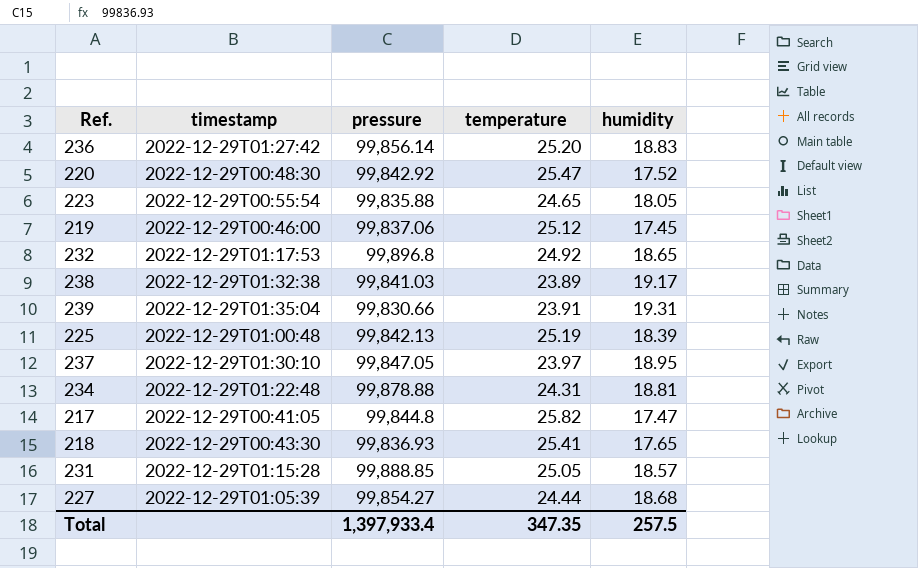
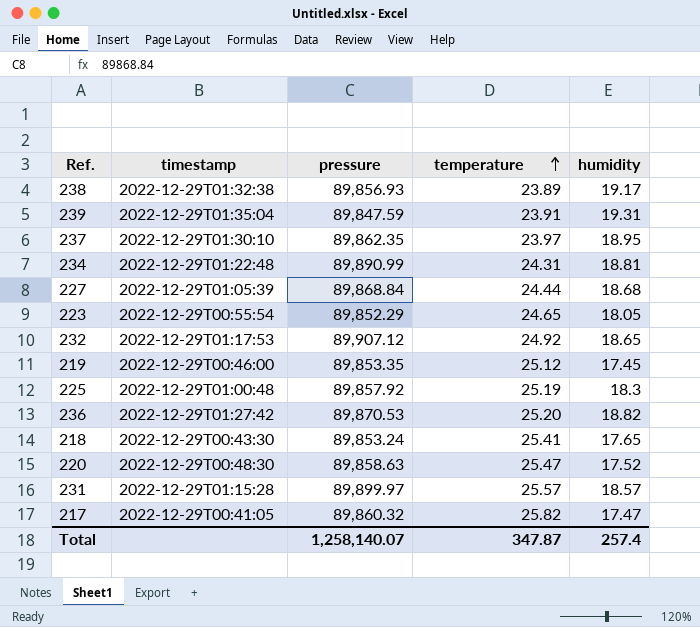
row order: none -> temperature ascending
238 | pressure: 99,841.03 -> 89,856.93
239 | pressure: 99,830.66 -> 89,847.59
237 | pressure: 99,847.05 -> 89,862.35
234 | pressure: 99,878.88 -> 89,890.99
227 | pressure: 99,854.27 -> 89,868.84
223 | pressure: 99,835.88 -> 89,852.29
232 | pressure: 99,896.8 -> 89,907.12
219 | pressure: 99,837.06 -> 89,853.35
225 | pressure: 99,842.13 -> 89,857.92
225 | humidity: 18.39 -> 18.3
236 | pressure: 99,856.14 -> 89,870.53
236 | humidity: 18.83 -> 18.82
218 | pressure: 99,836.93 -> 89,853.24
220 | pressure: 99,842.92 -> 89,858.63
231 | pressure: 99,888.85 -> 89,899.97
231 | temperature: 25.05 -> 25.57
217 | pressure: 99,844.8 -> 89,860.32
Total | pressure: 1,397,933.4 -> 1,258,140.07
Total | temperature: 347.35 -> 347.87
Total | humidity: 257.5 -> 257.4

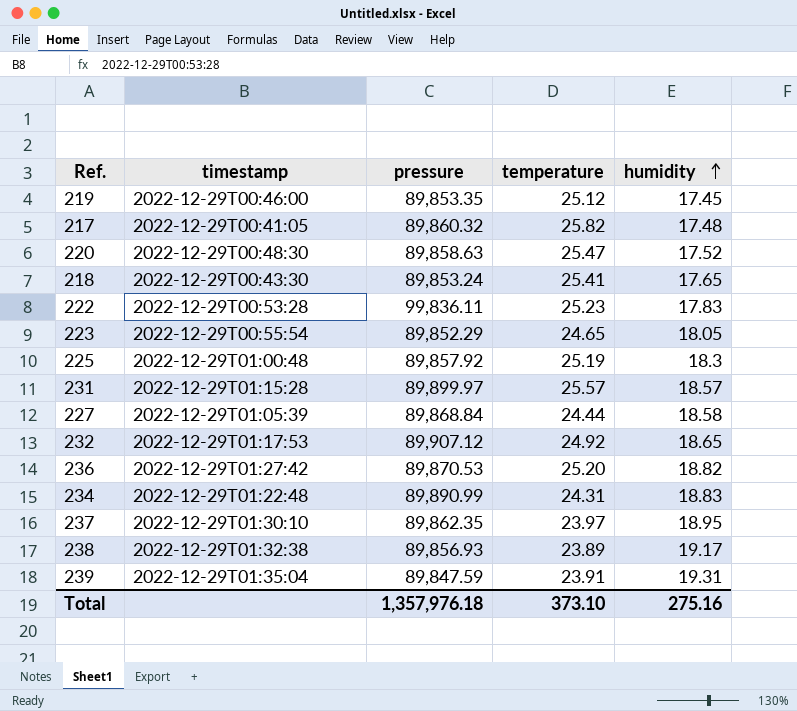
row order: temperature ascending -> humidity ascending
217 | humidity: 17.47 -> 17.48
row 222: none -> 2022-12-29T00:53:28 | 99,836.11 | 25.23 | 17.83
227 | humidity: 18.68 -> 18.58
234 | humidity: 18.81 -> 18.83
Total | pressure: 1,258,140.07 -> 1,357,976.18
Total | temperature: 347.87 -> 373.10
Total | humidity: 257.4 -> 275.16

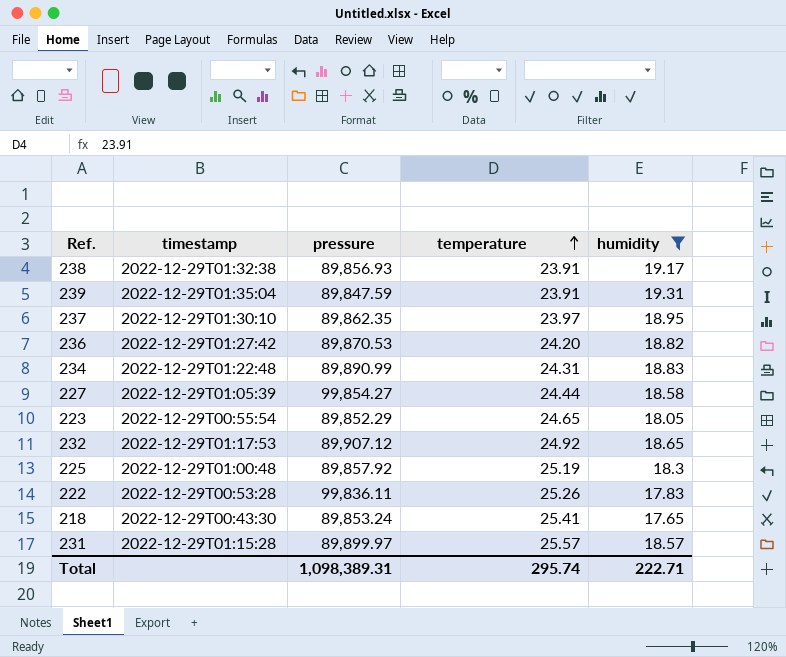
filter: none -> humidity >= 17.65
row order: humidity ascending -> temperature ascending
238 | temperature: 23.89 -> 23.91
236 | temperature: 25.20 -> 24.20
227 | pressure: 89,868.84 -> 99,854.27
222 | temperature: 25.23 -> 25.26
Total | pressure: 1,357,976.18 -> 1,098,389.31
Total | temperature: 373.10 -> 295.74
Total | humidity: 275.16 -> 222.71

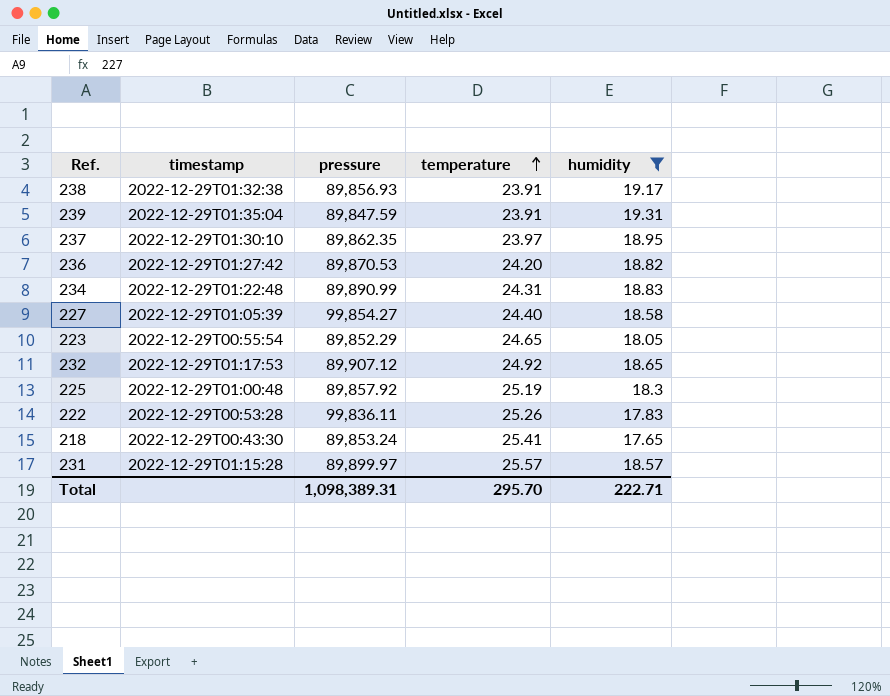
227 | temperature: 24.44 -> 24.40
Total | temperature: 295.74 -> 295.70

